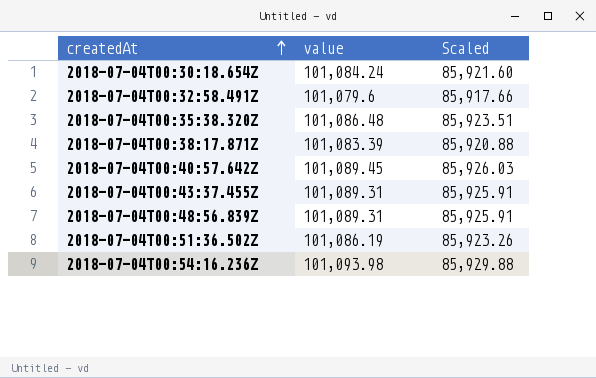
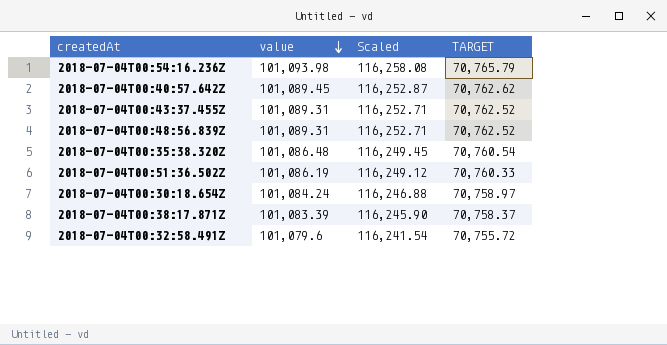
row order: createdAt ascending -> value descending
column Scaled | formula: [value] * 0.85 -> [value] * 1.15
column TARGET | formula: none -> [value] * 0.7

